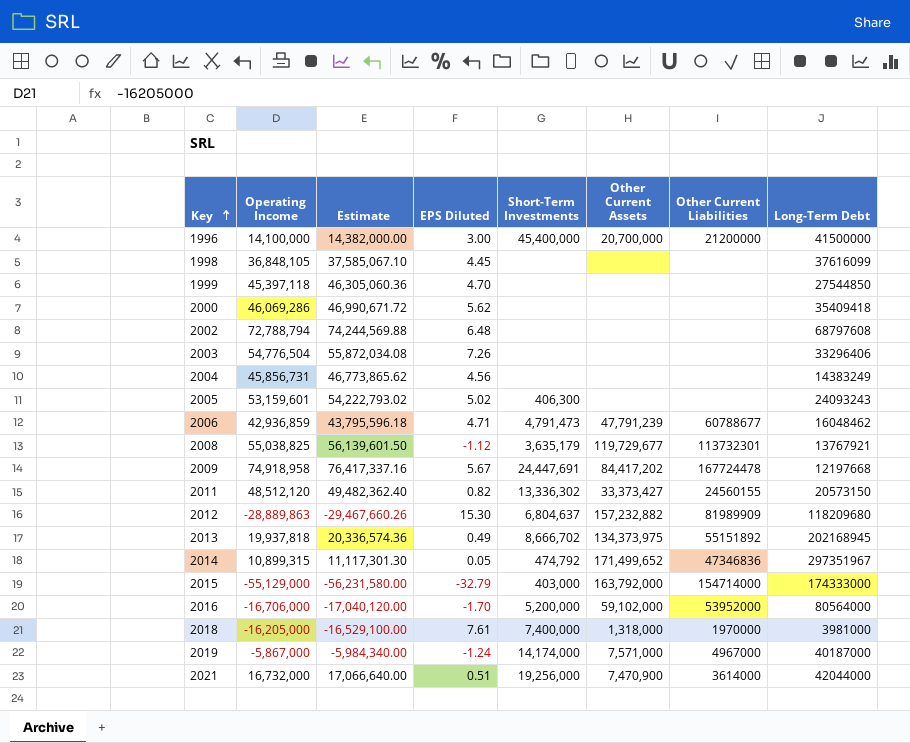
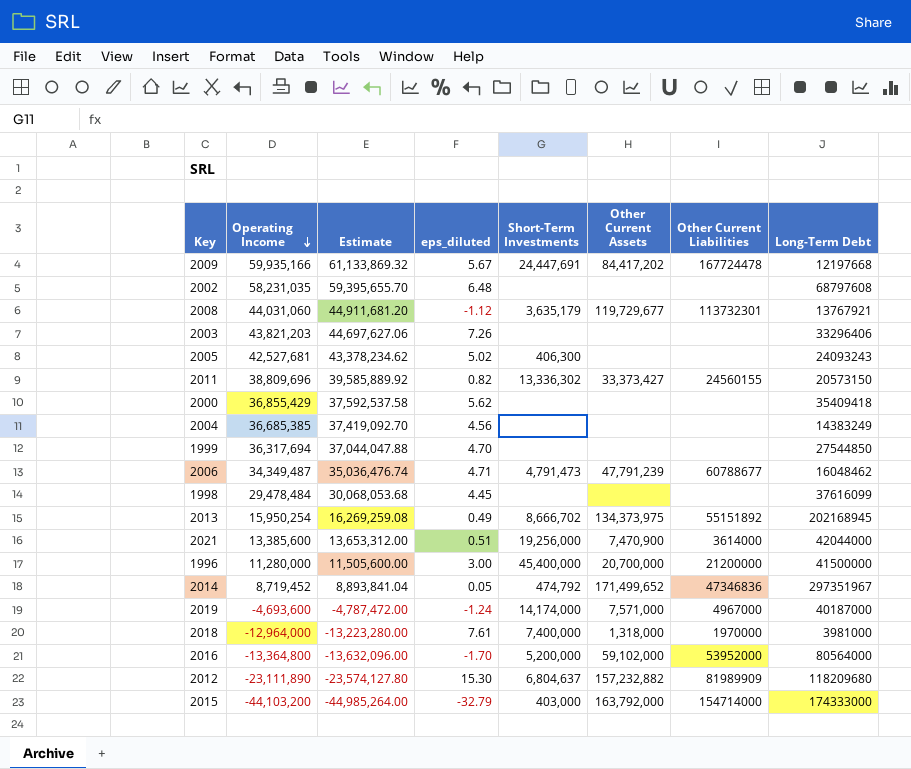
row order: Key ascending -> Operating Income descending
column name: EPS Diluted -> eps_diluted
2009 | Operating Income: 74,918,958 -> 59,935,166
2009 | Estimate: 76,417,337.16 -> 61,133,869.32
2002 | Operating Income: 72,788,794 -> 58,231,035
2002 | Estimate: 74,244,569.88 -> 59,395,655.70
2008 | Operating Income: 55,038,825 -> 44,031,060
2008 | Estimate: 56,139,601.50 -> 44,911,681.20
2003 | Operating Income: 54,776,504 -> 43,821,203
2003 | Estimate: 55,872,034.08 -> 44,697,627.06
2005 | Operating Income: 53,159,601 -> 42,527,681
2005 | Estimate: 54,222,793.02 -> 43,378,234.62
2011 | Operating Income: 48,512,120 -> 38,809,696
2011 | Estimate: 49,482,362.40 -> 39,585,889.92
2000 | Operating Income: 46,069,286 -> 36,855,429
2000 | Estimate: 46,990,671.72 -> 37,592,537.58
2004 | Operating Income: 45,856,731 -> 36,685,385
2004 | Estimate: 46,773,865.62 -> 37,419,092.70
1999 | Operating Income: 45,397,118 -> 36,317,694
1999 | Estimate: 46,305,060.36 -> 37,044,047.88
2006 | Operating Income: 42,936,859 -> 34,349,487
2006 | Estimate: 43,795,596.18 -> 35,036,476.74
1998 | Operating Income: 36,848,105 -> 29,478,484
1998 | Estimate: 37,585,067.10 -> 30,068,053.68
2013 | Operating Income: 19,937,818 -> 15,950,254
2013 | Estimate: 20,336,574.36 -> 16,269,259.08
2021 | Operating Income: 16,732,000 -> 13,385,600
2021 | Estimate: 17,066,640.00 -> 13,653,312.00
1996 | Operating Income: 14,100,000 -> 11,280,000
1996 | Estimate: 14,382,000.00 -> 11,505,600.00
2014 | Operating Income: 10,899,315 -> 8,719,452
2014 | Estimate: 11,117,301.30 -> 8,893,841.04
2019 | Operating Income: -5,867,000 -> -4,693,600
2019 | Estimate: -5,984,340.00 -> -4,787,472.00
2018 | Operating Income: -16,205,000 -> -12,964,000
2018 | Estimate: -16,529,100.00 -> -13,223,280.00
2016 | Operating Income: -16,706,000 -> -13,364,800
2016 | Estimate: -17,040,120.00 -> -13,632,096.00
2012 | Operating Income: -28,889,863 -> -23,111,890
2012 | Estimate: -29,467,660.26 -> -23,574,127.80
2015 | Operating Income: -55,129,000 -> -44,103,200
2015 | Estimate: -56,231,580.00 -> -44,985,264.00

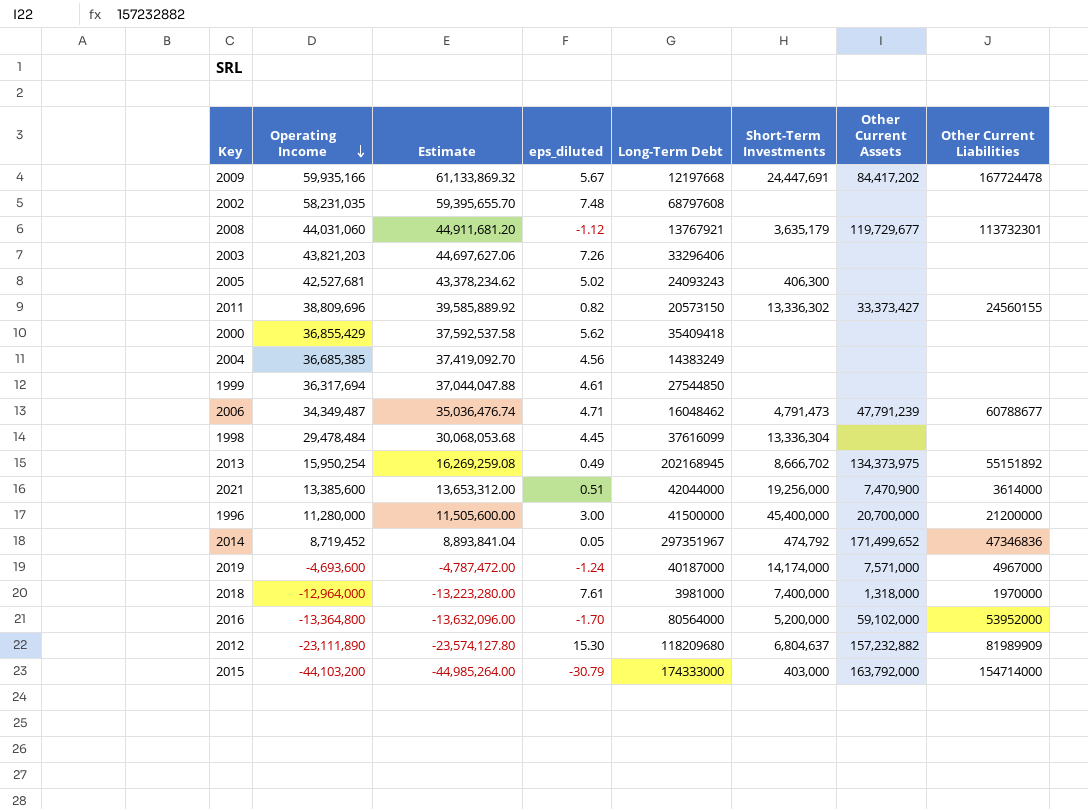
column Long-Term Debt | position: 8 -> 5
2002 | eps_diluted: 6.48 -> 7.48
1999 | eps_diluted: 4.70 -> 4.61
1998 | Short-Term Investments: none -> 13,336,304
2015 | eps_diluted: -32.79 -> -30.79

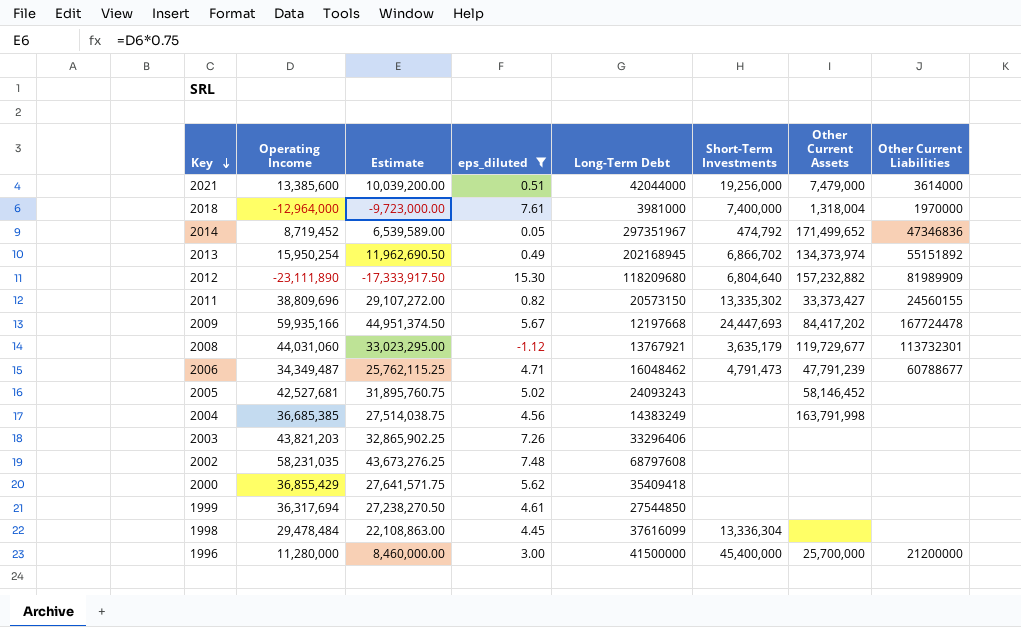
filter: none -> eps_diluted >= -1.12
row order: Operating Income descending -> Key descending
column Estimate | formula: [Operating Income] * 1.02 -> [Operating Income] * 0.75
2021 | Other Current Assets: 7,470,900 -> 7,479,000
2018 | Other Current Assets: 1,318,000 -> 1,318,004
2013 | Short-Term Investments: 8,666,702 -> 6,866,702
2013 | Other Current Assets: 134,373,975 -> 134,373,974
2012 | Short-Term Investments: 6,804,637 -> 6,804,640
2011 | Short-Term Investments: 13,336,302 -> 13,335,302
2009 | Short-Term Investments: 24,447,691 -> 24,447,693
2005 | Short-Term Investments: 406,300 -> none
2005 | Other Current Assets: none -> 58,146,452
2004 | Other Current Assets: none -> 163,791,998
1996 | Other Current Assets: 20,700,000 -> 25,700,000

